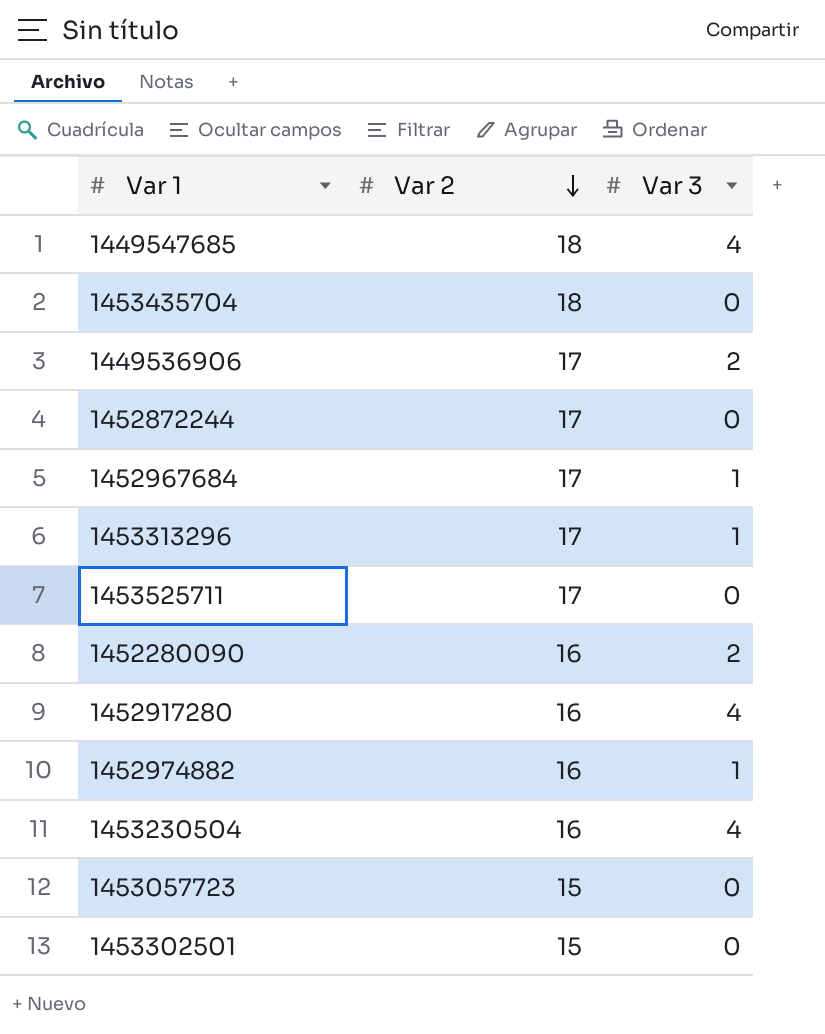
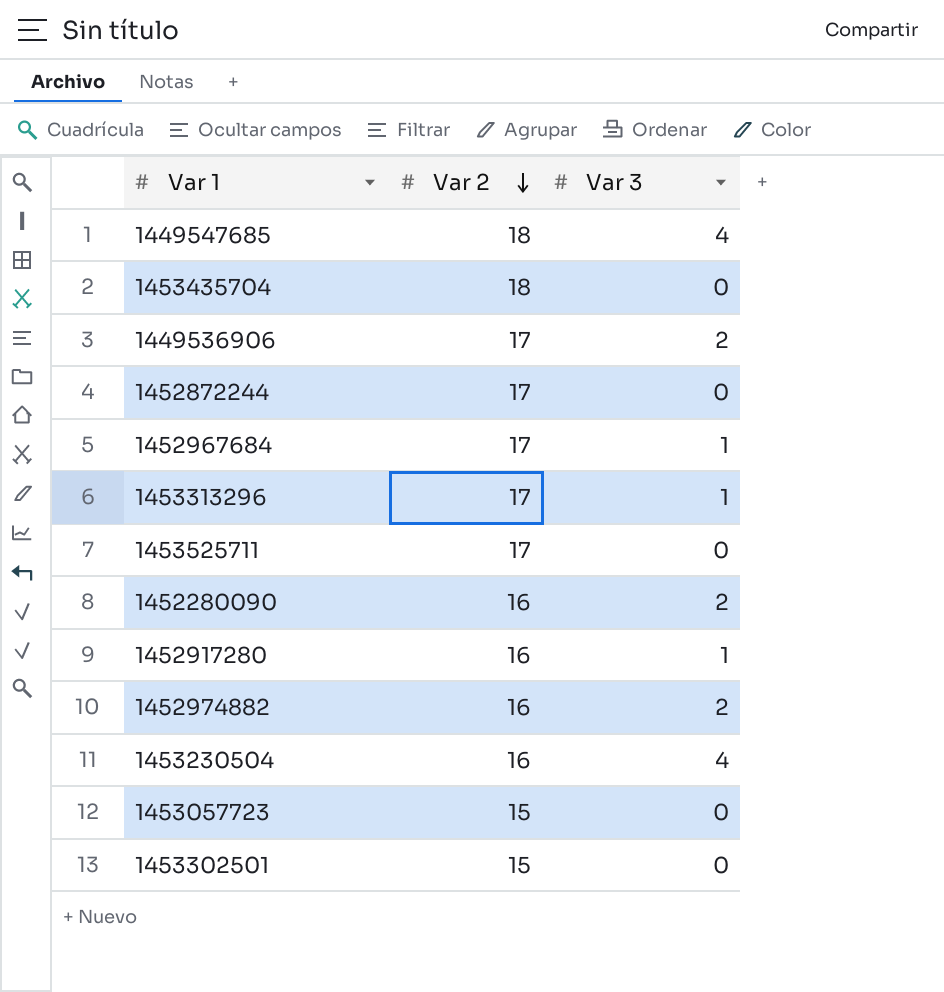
1452917280 | Var 3: 4 -> 1
1452974882 | Var 3: 1 -> 2

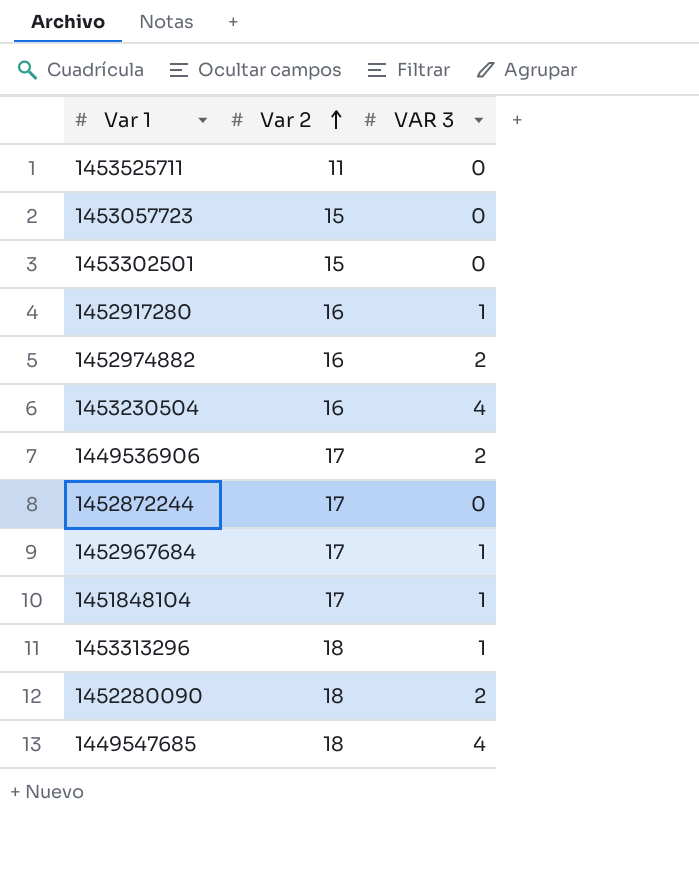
row order: Var 2 descending -> Var 2 ascending
column name: Var 3 -> VAR 3
row 1453435704: 18 | 0 -> none
1453525711 | Var 2: 17 -> 11
row 1451848104: none -> 17 | 1
1453313296 | Var 2: 17 -> 18
1452280090 | Var 2: 16 -> 18

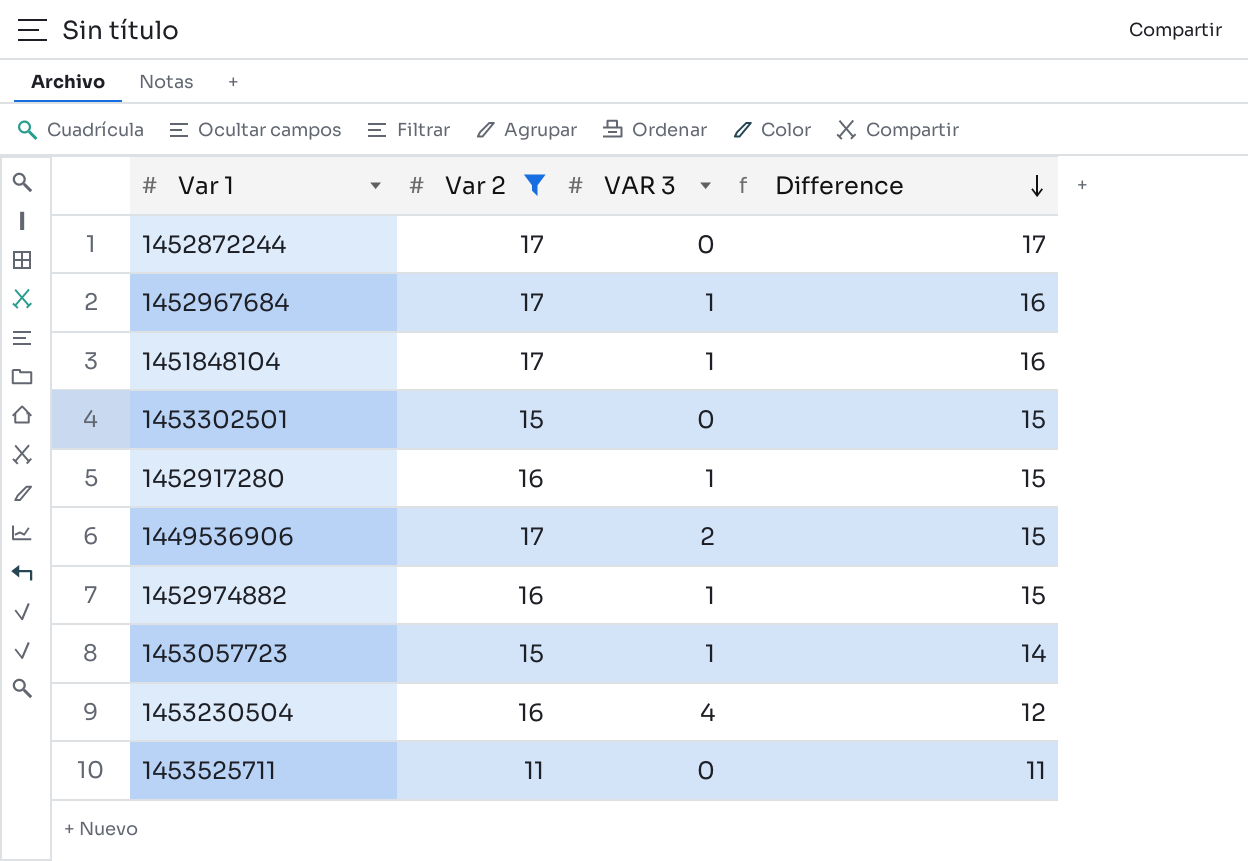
filter: none -> Var 2 != 18
row order: Var 2 ascending -> Difference descending
column Difference | formula: none -> [Var 2] - [VAR 3]
1452974882 | VAR 3: 2 -> 1
1453057723 | VAR 3: 0 -> 1

